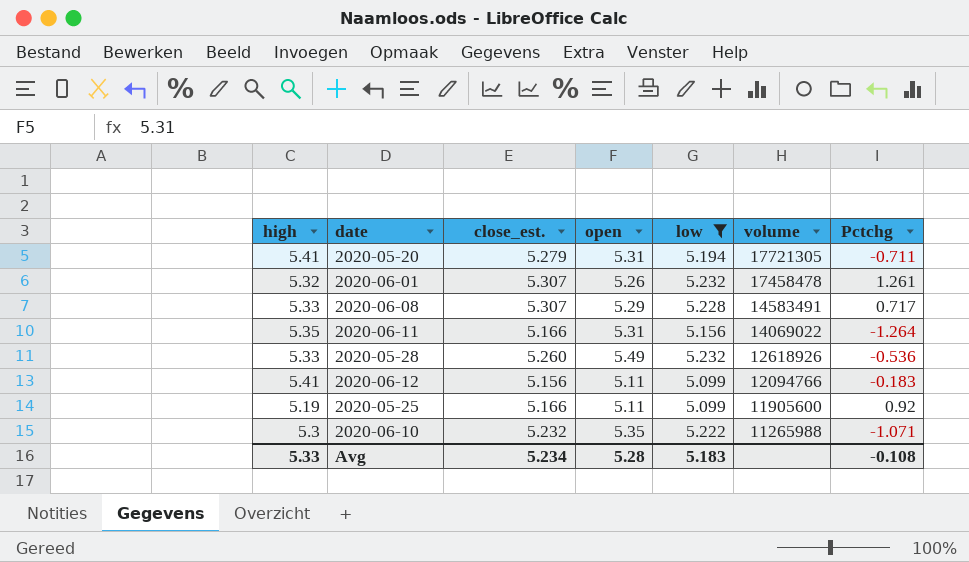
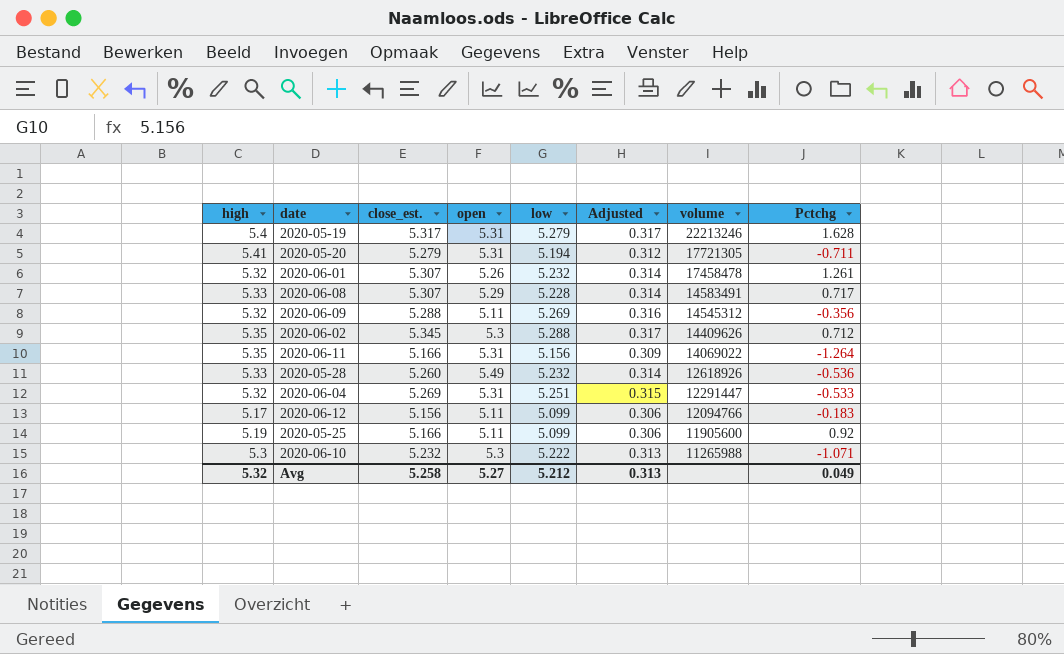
filter: low <= 5.232 -> none
column Adjusted | formula: none -> [low] * 0.06
2020-06-12 | high: 5.41 -> 5.17
2020-06-10 | open: 5.35 -> 5.3
Avg | high: 5.33 -> 5.32
Avg | close_est.: 5.234 -> 5.258
Avg | open: 5.28 -> 5.27
Avg | low: 5.183 -> 5.212
Avg | Pctchg: -0.108 -> 0.049

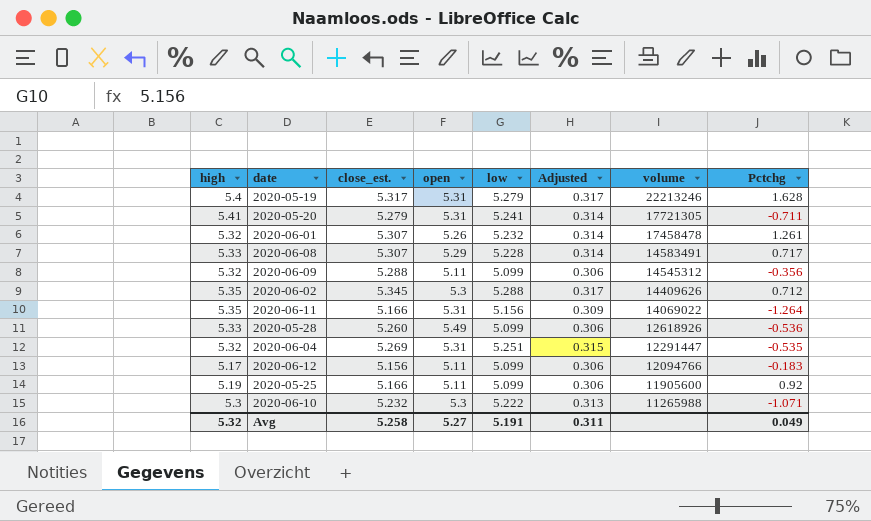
2020-05-20 | low: 5.194 -> 5.241
2020-05-20 | Adjusted: 0.312 -> 0.314
2020-06-09 | low: 5.269 -> 5.099
2020-06-09 | Adjusted: 0.316 -> 0.306
2020-05-28 | low: 5.232 -> 5.099
2020-05-28 | Adjusted: 0.314 -> 0.306
2020-06-04 | Pctchg: -0.533 -> -0.535
Avg | low: 5.212 -> 5.191
Avg | Adjusted: 0.313 -> 0.311

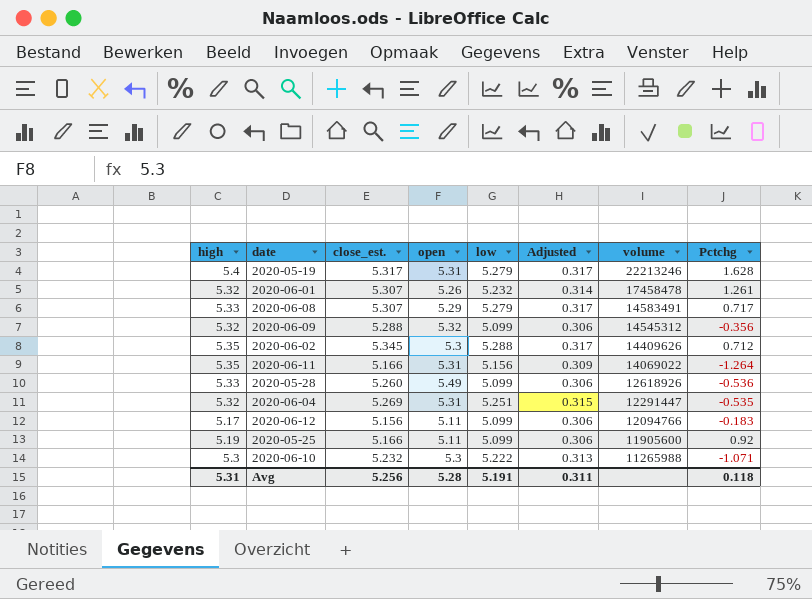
row 2020-05-20: 5.41 | 5.279 | 5.31 | 5.241 | 0.314 | 17721305 | -0.711 -> none
2020-06-08 | low: 5.228 -> 5.279
2020-06-08 | Adjusted: 0.314 -> 0.317
2020-06-09 | open: 5.11 -> 5.32
Avg | high: 5.32 -> 5.31
Avg | close_est.: 5.258 -> 5.256
Avg | open: 5.27 -> 5.28
Avg | Pctchg: 0.049 -> 0.118

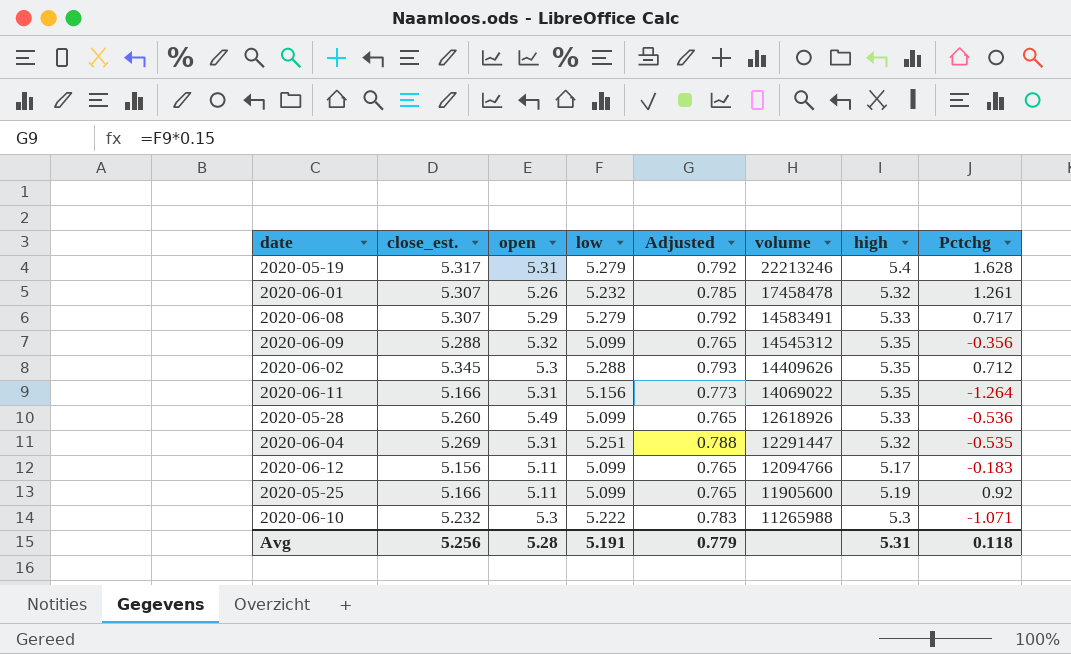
column Adjusted | formula: [low] * 0.06 -> [low] * 0.15
column high | position: 1 -> 7
2020-06-09 | high: 5.32 -> 5.35
Avg | Adjusted: 0.311 -> 0.779

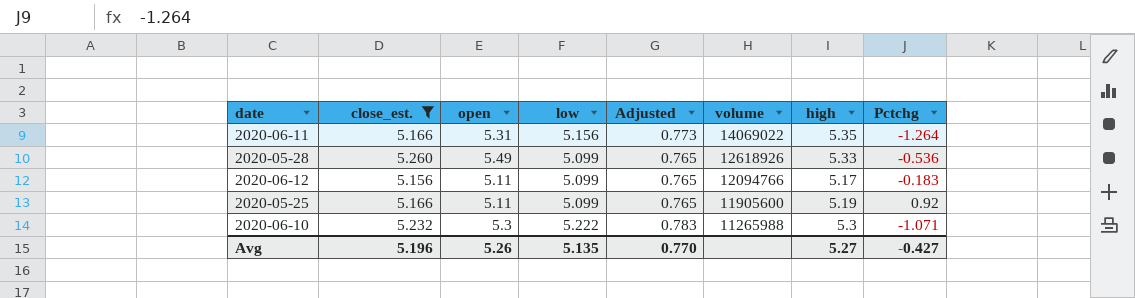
filter: none -> close_est. <= 5.260
Avg | close_est.: 5.256 -> 5.196
Avg | open: 5.28 -> 5.26
Avg | low: 5.191 -> 5.135
Avg | Adjusted: 0.779 -> 0.770
Avg | high: 5.31 -> 5.27
Avg | Pctchg: 0.118 -> -0.427

